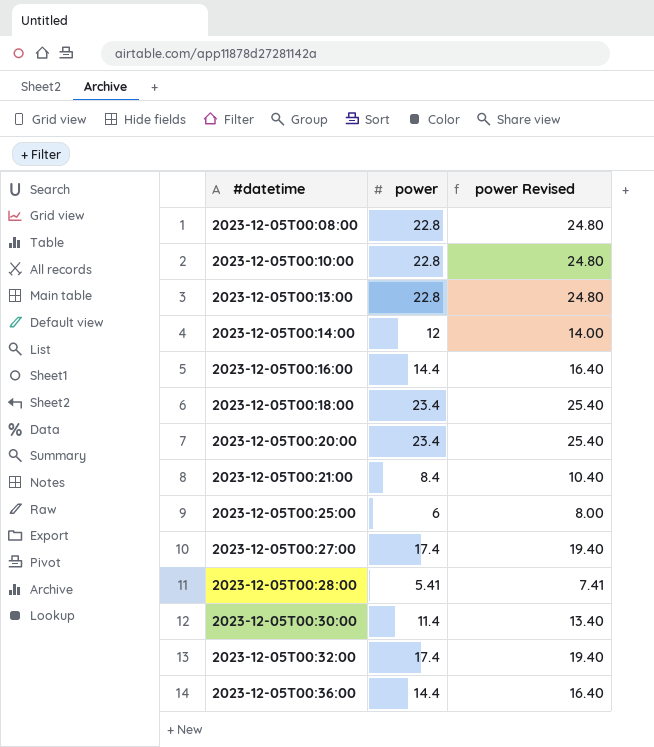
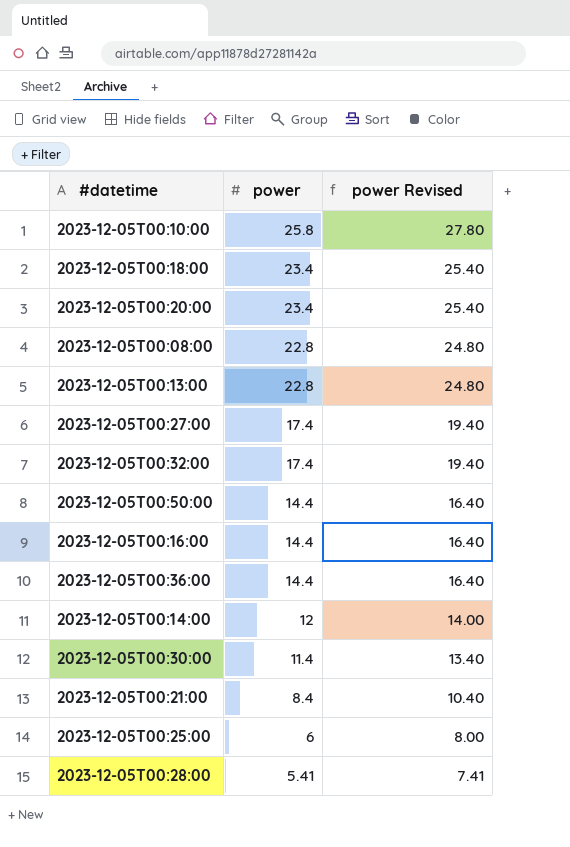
row order: #datetime ascending -> power descending
2023-12-05T00:10:00 | power: 22.8 -> 25.8
2023-12-05T00:10:00 | power Revised: 24.80 -> 27.80
row 2023-12-05T00:50:00: none -> 14.4 | 16.40

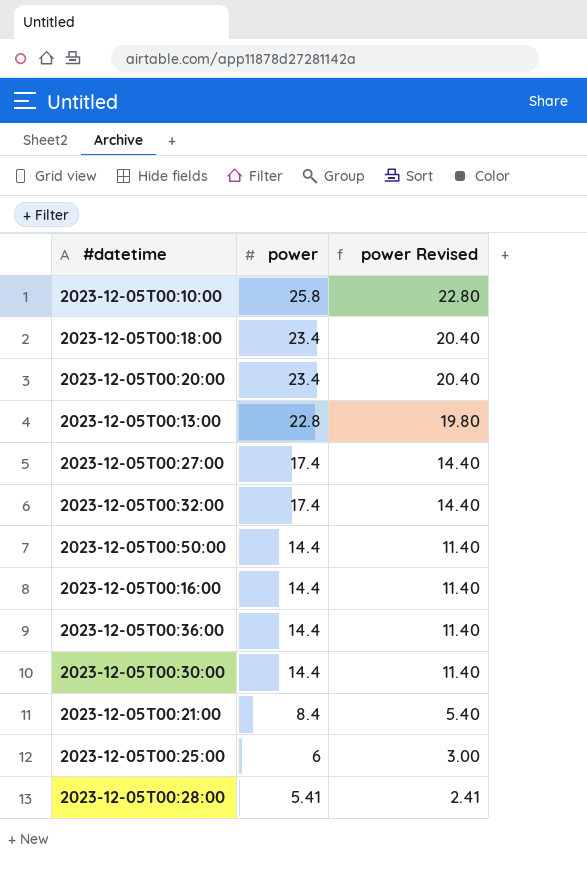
column power Revised | formula: [power] + 2 -> [power] - 3
row 2023-12-05T00:08:00: 22.8 | 24.80 -> none
row 2023-12-05T00:14:00: 12 | 14.00 -> none
2023-12-05T00:30:00 | power: 11.4 -> 14.4

